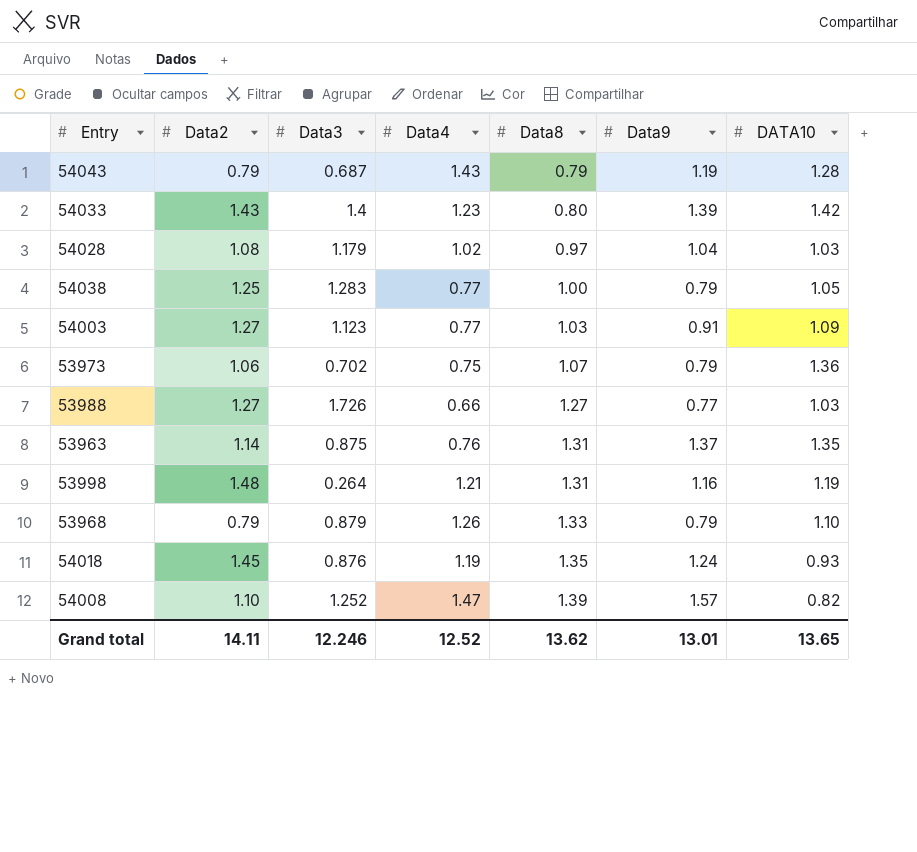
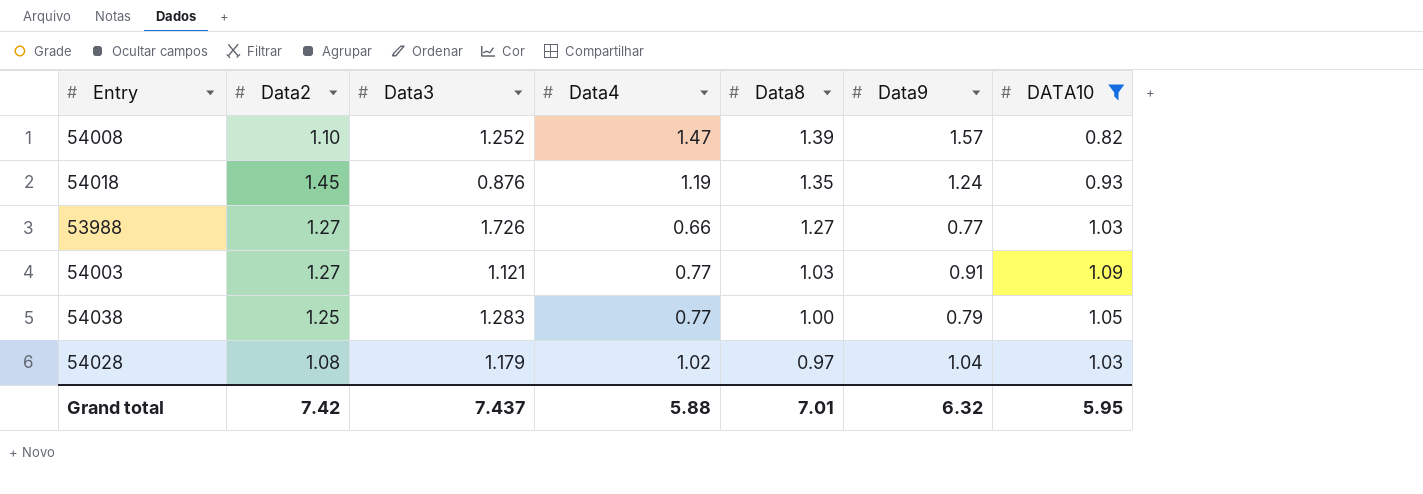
filter: none -> DATA10 <= 1.09
row order: Data8 ascending -> Data8 descending
54003 | Data3: 1.123 -> 1.121
Grand total | Data2: 14.11 -> 7.42
Grand total | Data3: 12.246 -> 7.437
Grand total | Data4: 12.52 -> 5.88
Grand total | Data8: 13.62 -> 7.01
Grand total | Data9: 13.01 -> 6.32
Grand total | DATA10: 13.65 -> 5.95

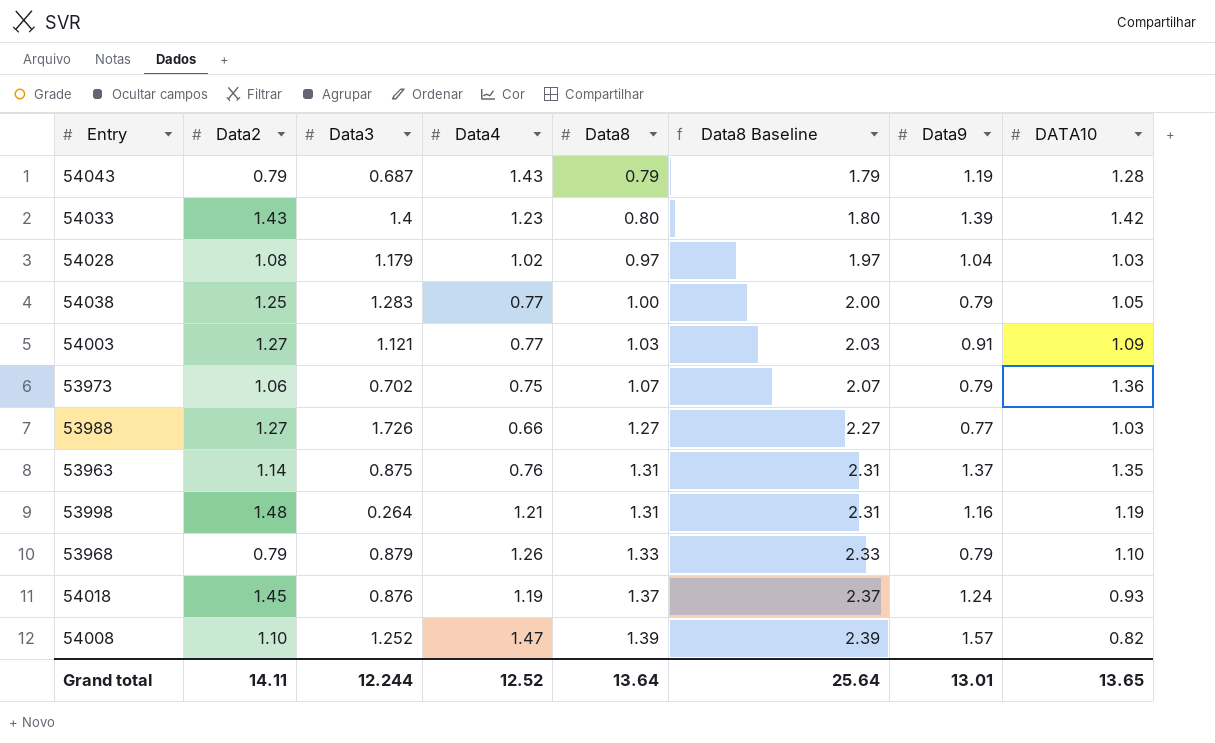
filter: DATA10 <= 1.09 -> none
row order: Data8 descending -> Data8 ascending
column Data8 Baseline | formula: none -> [Data8] + 1
54018 | Data8: 1.35 -> 1.37
Grand total | Data2: 7.42 -> 14.11
Grand total | Data3: 7.437 -> 12.244
Grand total | Data4: 5.88 -> 12.52
Grand total | Data8: 7.01 -> 13.64
Grand total | Data9: 6.32 -> 13.01
Grand total | DATA10: 5.95 -> 13.65

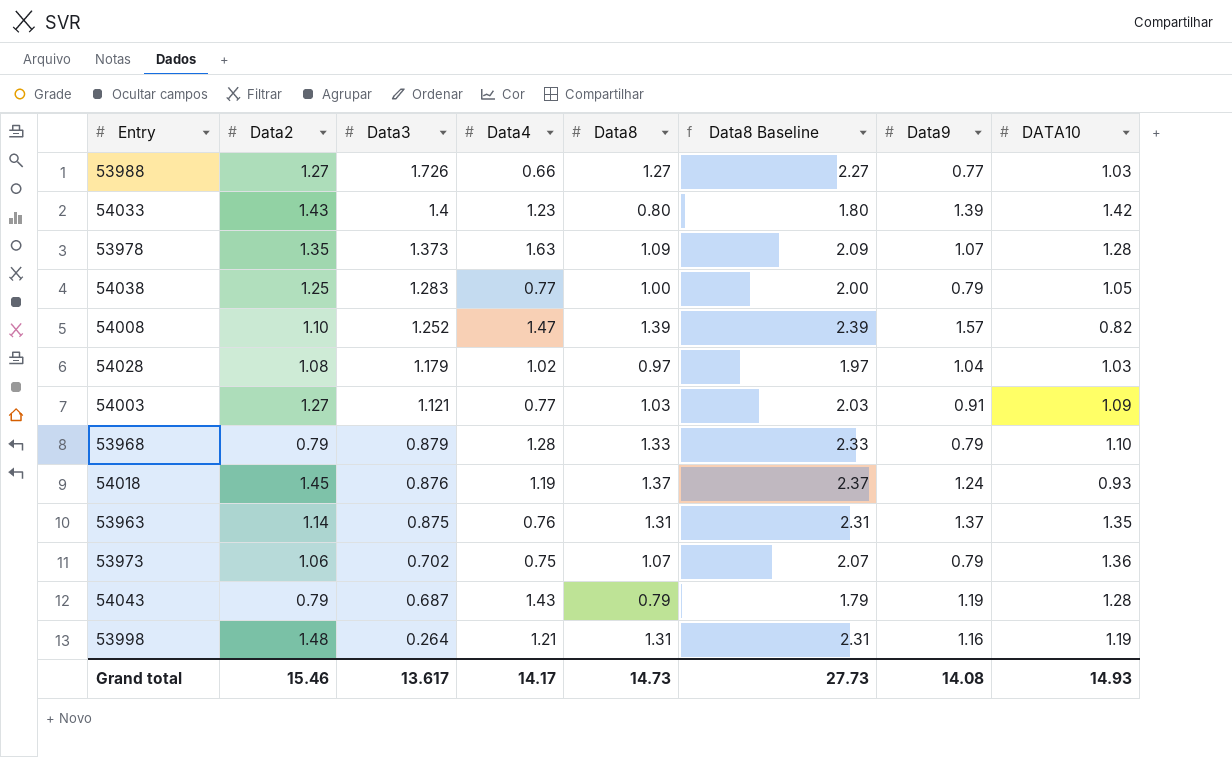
row order: Data8 ascending -> Data3 descending
row 53978: none -> 1.35 | 1.373 | 1.63 | 1.09 | 2.09 | 1.07 | 1.28
53968 | Data4: 1.26 -> 1.28
Grand total | Data2: 14.11 -> 15.46
Grand total | Data3: 12.244 -> 13.617
Grand total | Data4: 12.52 -> 14.17
Grand total | Data8: 13.64 -> 14.73
Grand total | Data8 Baseline: 25.64 -> 27.73
Grand total | Data9: 13.01 -> 14.08
Grand total | DATA10: 13.65 -> 14.93

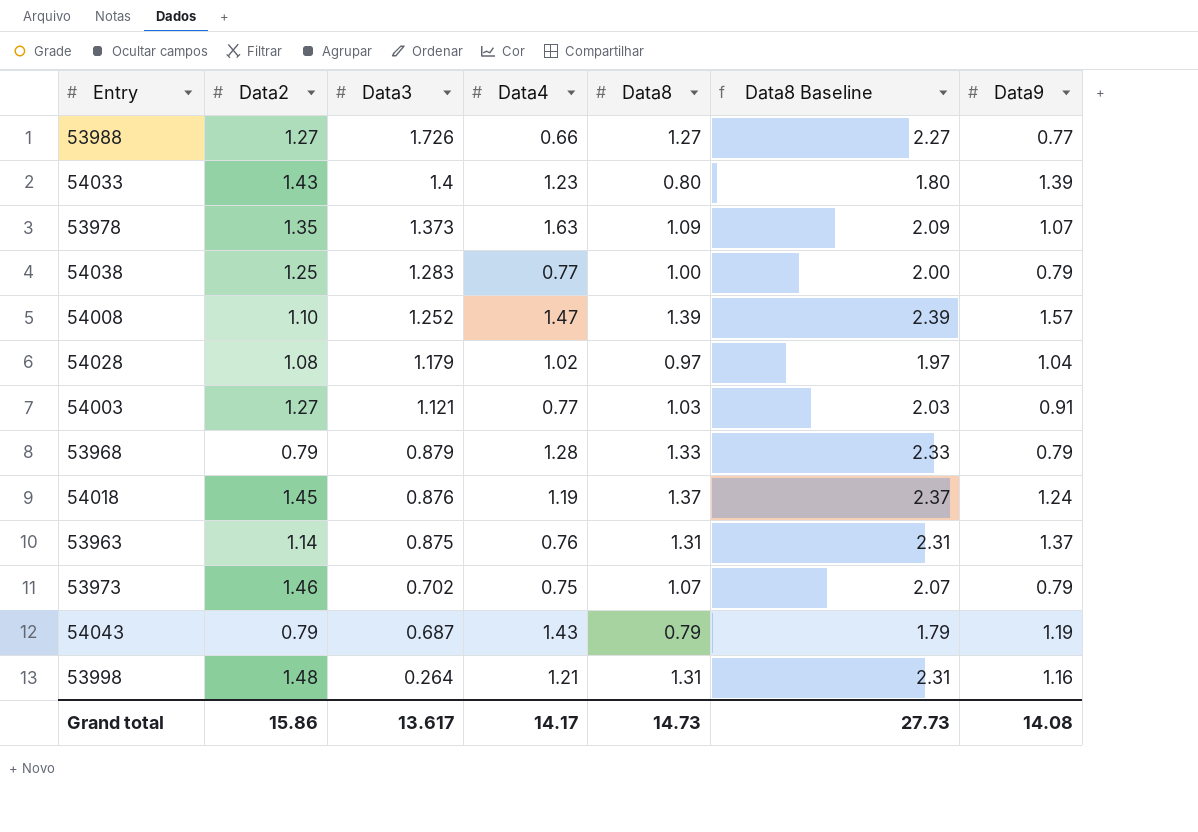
column DATA10 | position: 8 -> none
53973 | Data2: 1.06 -> 1.46
Grand total | Data2: 15.46 -> 15.86

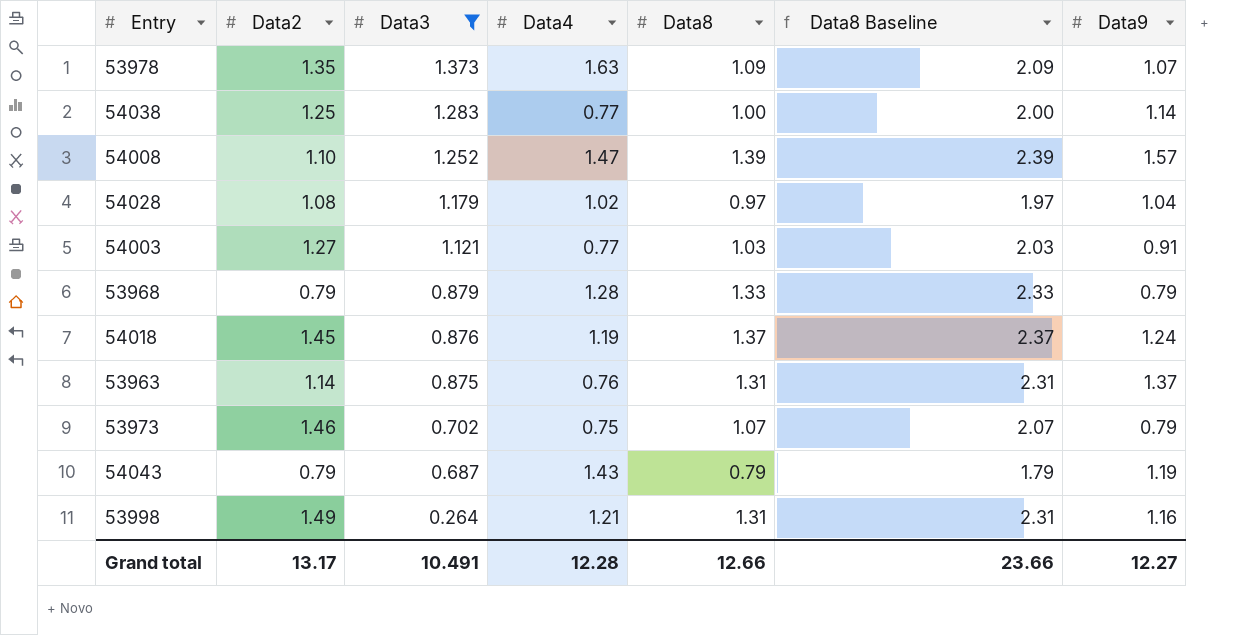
filter: none -> Data3 <= 1.373
54038 | Data9: 0.79 -> 1.14
53998 | Data2: 1.48 -> 1.49
Grand total | Data2: 15.86 -> 13.17
Grand total | Data3: 13.617 -> 10.491
Grand total | Data4: 14.17 -> 12.28
Grand total | Data8: 14.73 -> 12.66
Grand total | Data8 Baseline: 27.73 -> 23.66
Grand total | Data9: 14.08 -> 12.27

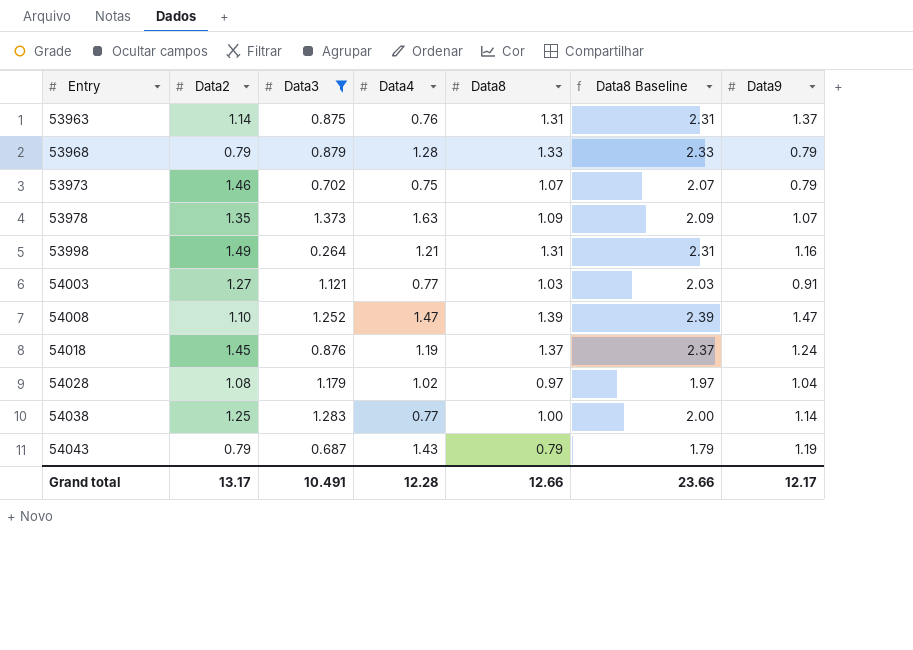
row order: Data3 descending -> Entry ascending
54008 | Data9: 1.57 -> 1.47
Grand total | Data9: 12.27 -> 12.17

